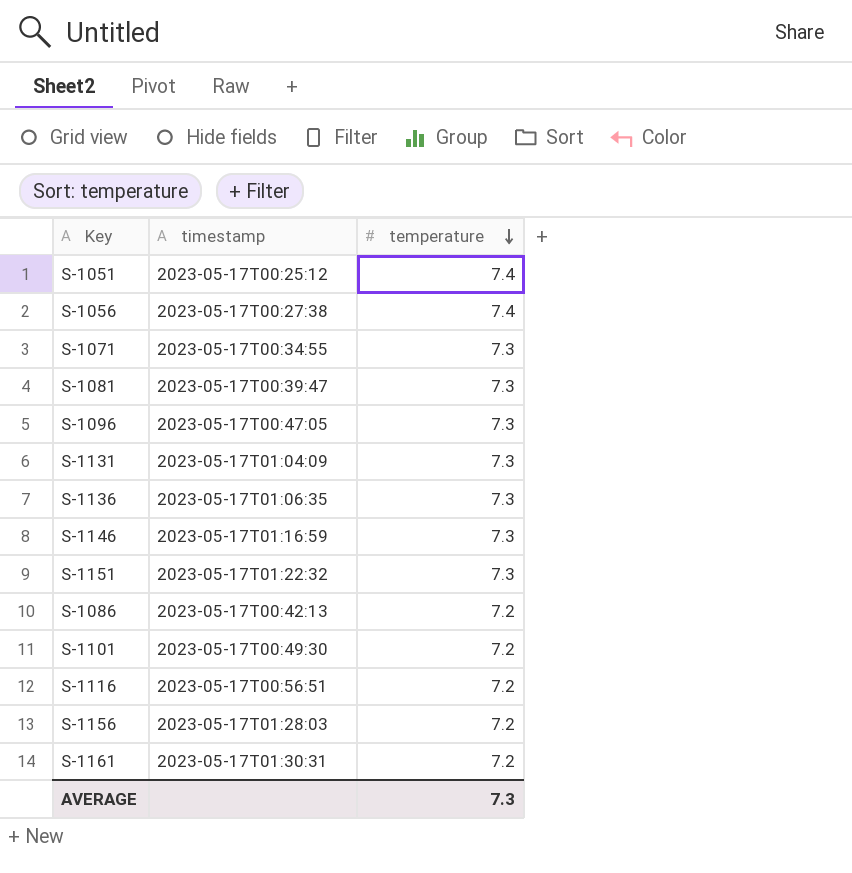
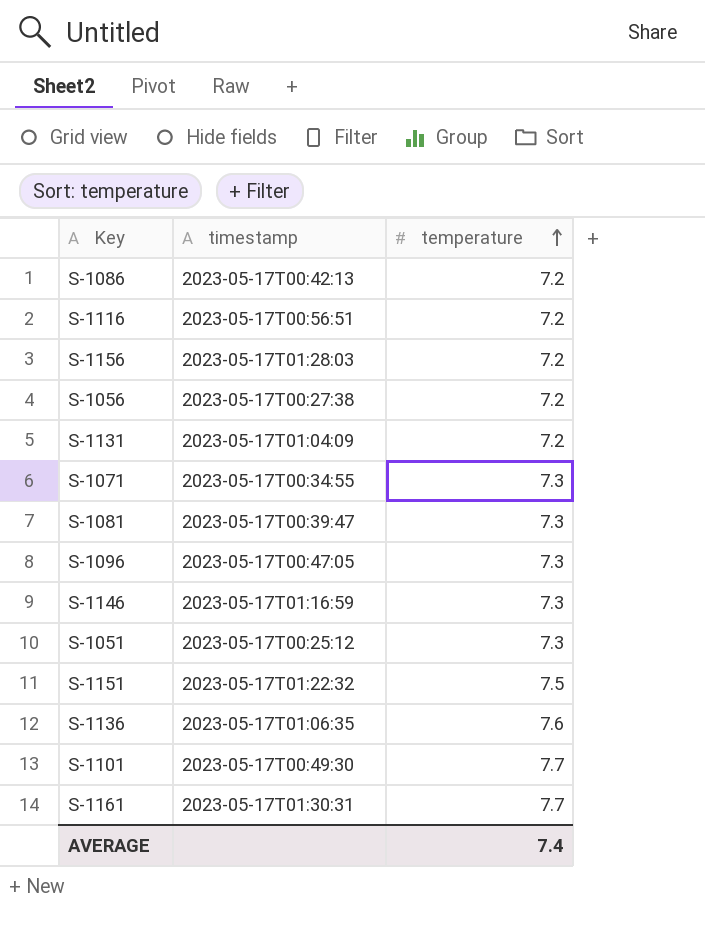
row order: temperature descending -> temperature ascending
S-1056 | temperature: 7.4 -> 7.2
S-1131 | temperature: 7.3 -> 7.2
S-1051 | temperature: 7.4 -> 7.3
S-1151 | temperature: 7.3 -> 7.5
S-1136 | temperature: 7.3 -> 7.6
S-1101 | temperature: 7.2 -> 7.7
S-1161 | temperature: 7.2 -> 7.7
AVERAGE | temperature: 7.3 -> 7.4

